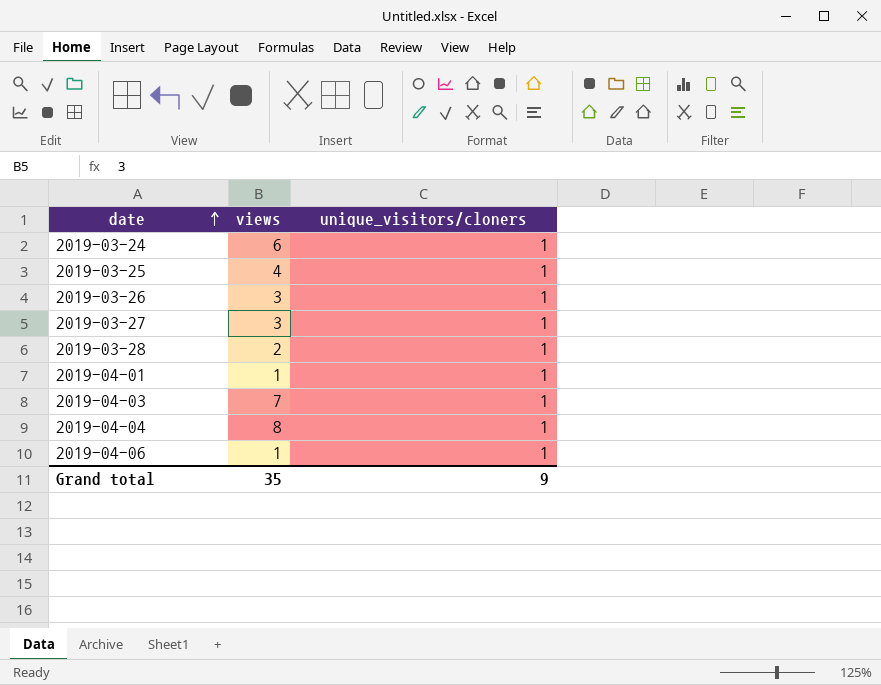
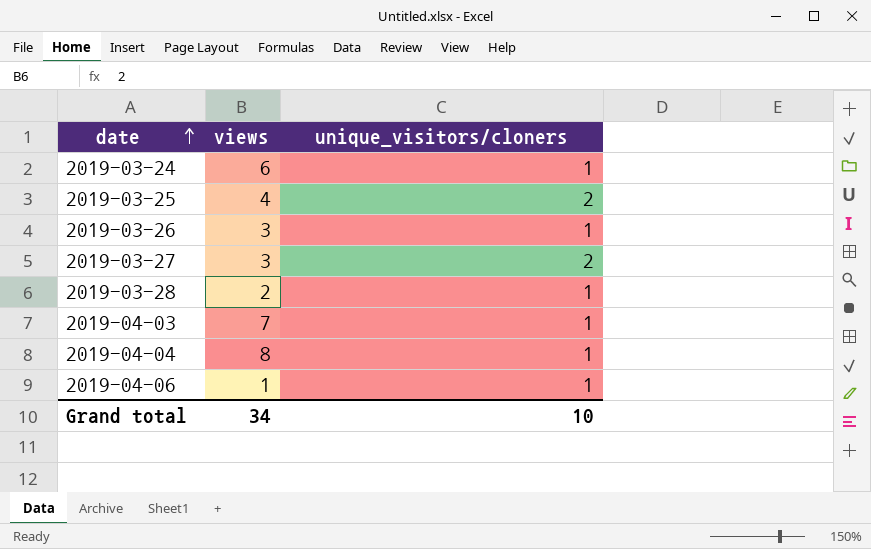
row 2019-04-01: 1 | 1 -> none
2019-03-25 | unique_visitors/cloners: 1 -> 2
2019-03-27 | unique_visitors/cloners: 1 -> 2
Grand total | views: 35 -> 34
Grand total | unique_visitors/cloners: 9 -> 10

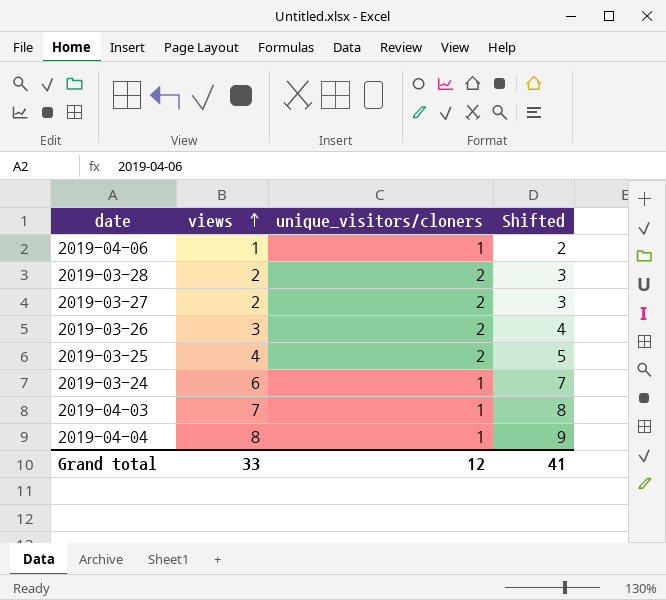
row order: date ascending -> views ascending
column Shifted | formula: none -> [views] + 1
2019-03-28 | unique_visitors/cloners: 1 -> 2
2019-03-27 | views: 3 -> 2
2019-03-26 | unique_visitors/cloners: 1 -> 2
Grand total | views: 34 -> 33
Grand total | unique_visitors/cloners: 10 -> 12

